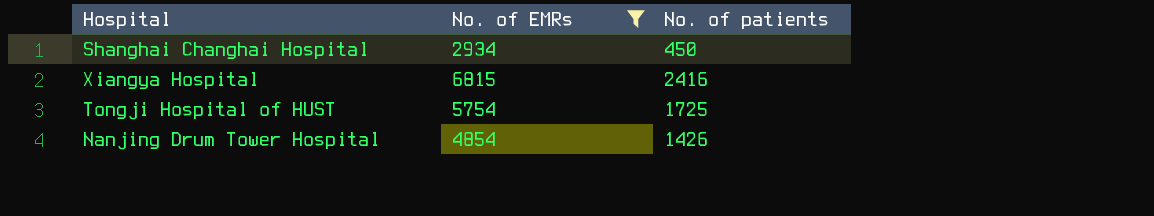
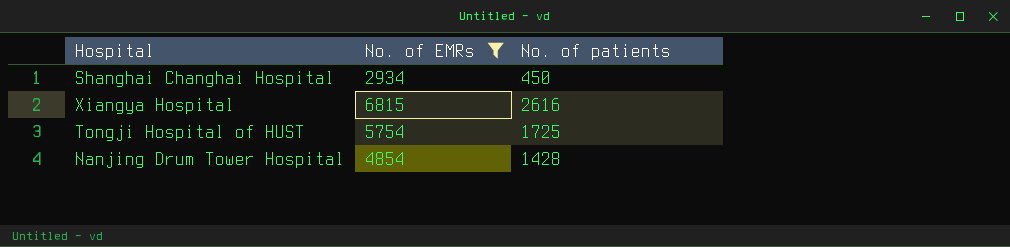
Xiangya Hospital | No. of patients: 2416 -> 2616
Nanjing Drum Tower Hospital | No. of patients: 1426 -> 1428

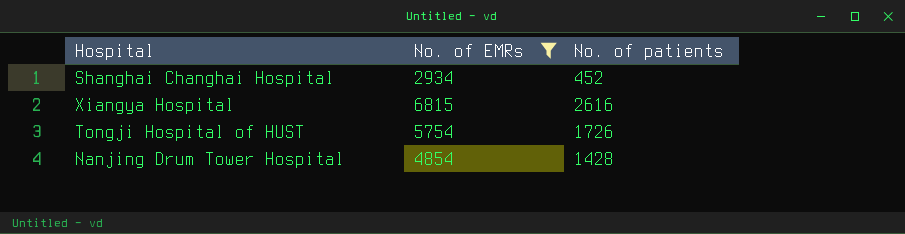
Shanghai Changhai Hospital | No. of patients: 450 -> 452
Tongji Hospital of HUST | No. of patients: 1725 -> 1726

